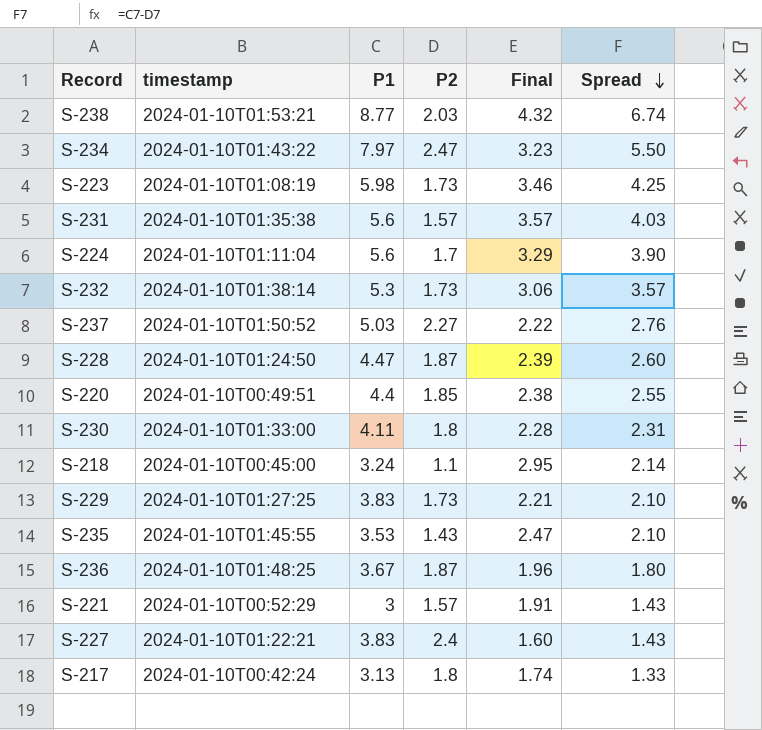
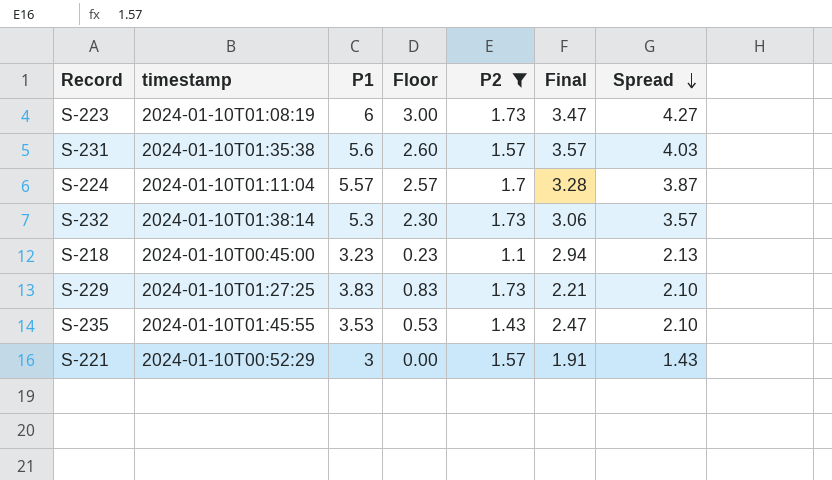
filter: none -> P2 <= 1.73
column Floor | formula: none -> [P1] - 3
S-223 | P1: 5.98 -> 6
S-223 | Final: 3.46 -> 3.47
S-223 | Spread: 4.25 -> 4.27
S-224 | P1: 5.6 -> 5.57
S-224 | Final: 3.29 -> 3.28
S-224 | Spread: 3.90 -> 3.87
S-218 | P1: 3.24 -> 3.23
S-218 | Final: 2.95 -> 2.94
S-218 | Spread: 2.14 -> 2.13

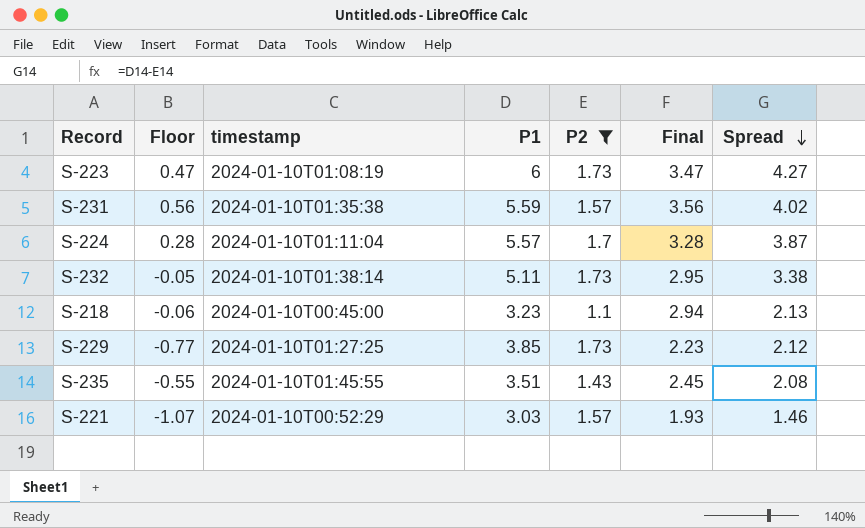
column Floor | formula: [P1] - 3 -> [Final] - 3
column Floor | position: 4 -> 2
S-231 | P1: 5.6 -> 5.59
S-231 | Final: 3.57 -> 3.56
S-231 | Spread: 4.03 -> 4.02
S-232 | P1: 5.3 -> 5.11
S-232 | Final: 3.06 -> 2.95
S-232 | Spread: 3.57 -> 3.38
S-229 | P1: 3.83 -> 3.85
S-229 | Final: 2.21 -> 2.23
S-229 | Spread: 2.10 -> 2.12
S-235 | P1: 3.53 -> 3.51
S-235 | Final: 2.47 -> 2.45
S-235 | Spread: 2.10 -> 2.08
S-221 | P1: 3 -> 3.03
S-221 | Final: 1.91 -> 1.93
S-221 | Spread: 1.43 -> 1.46

